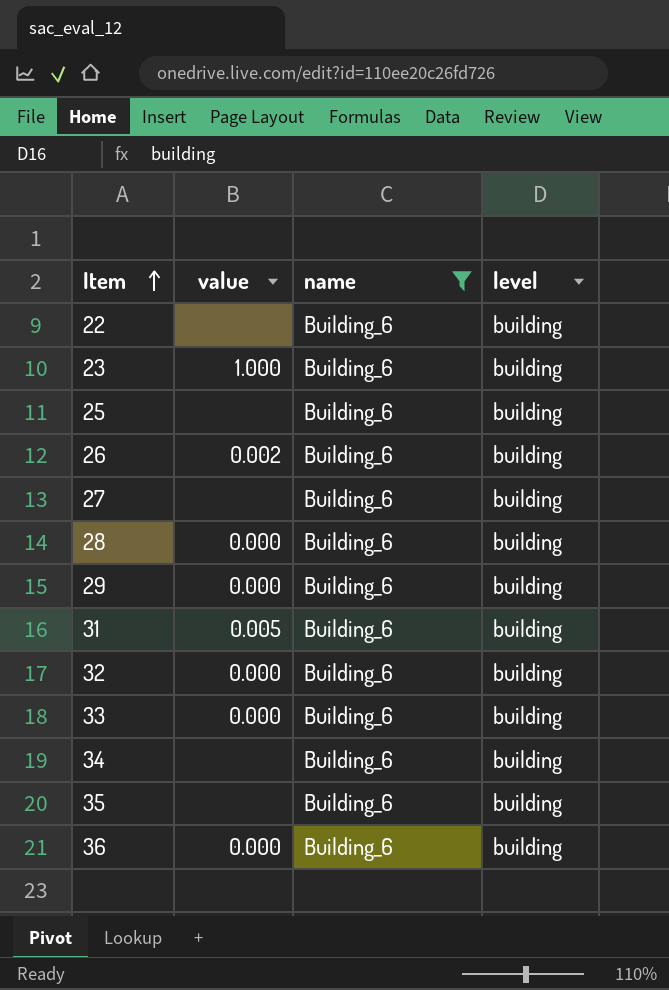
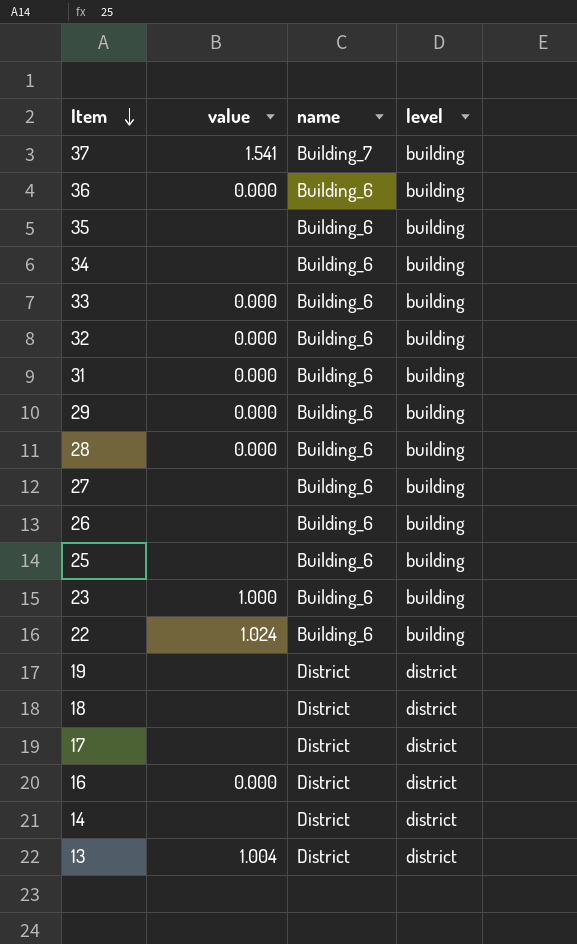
filter: name = Building_6 -> none
row order: Item ascending -> Item descending
31 | value: 0.005 -> 0.000
26 | value: 0.002 -> none
22 | value: none -> 1.024

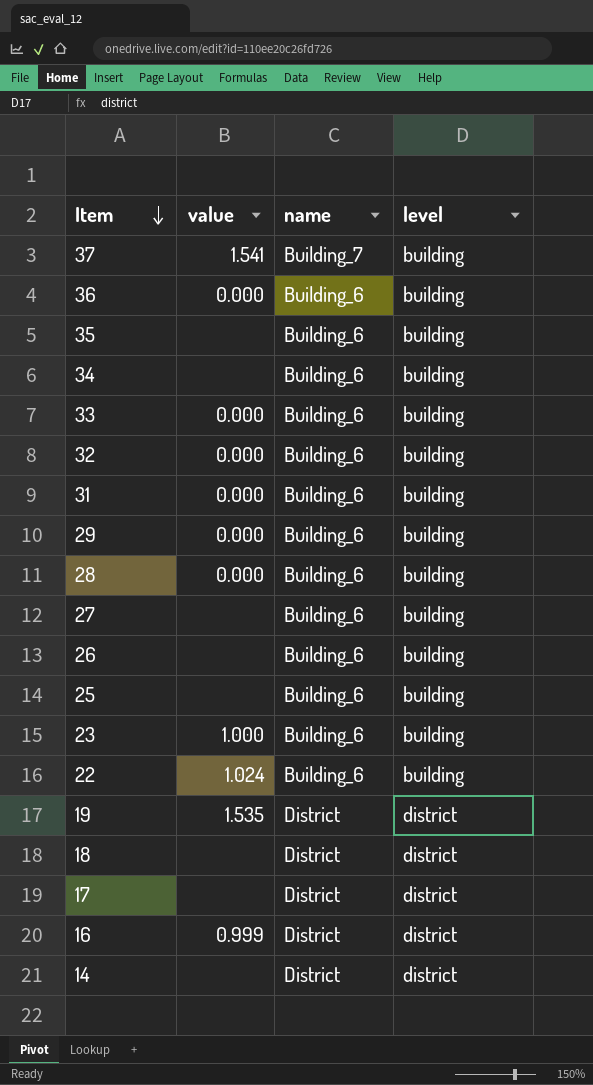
row 13: 1.004 | District | district -> none
19 | value: none -> 1.535
16 | value: 0.000 -> 0.999

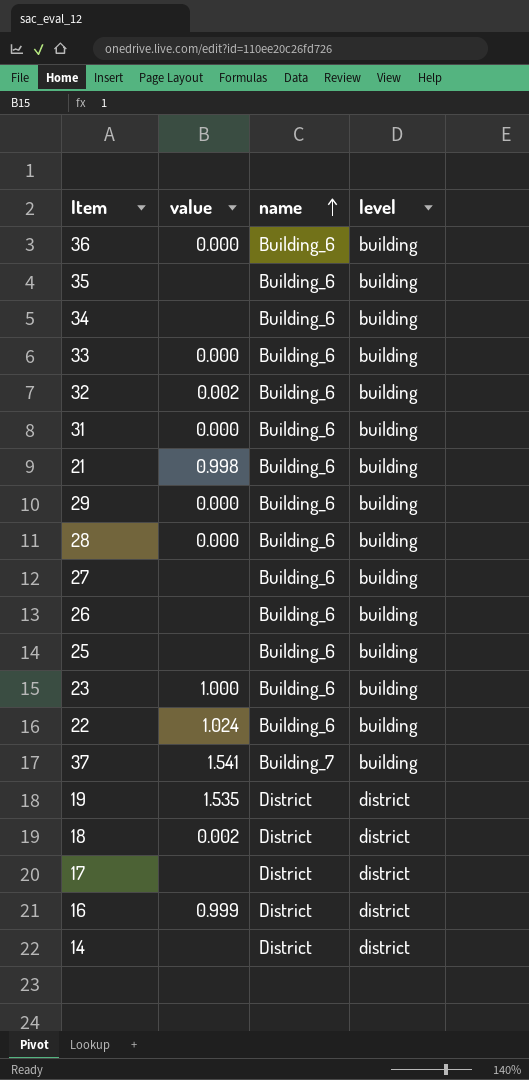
row order: Item descending -> name ascending
32 | value: 0.000 -> 0.002
row 21: none -> 0.998 | Building_6 | building
18 | value: none -> 0.002

